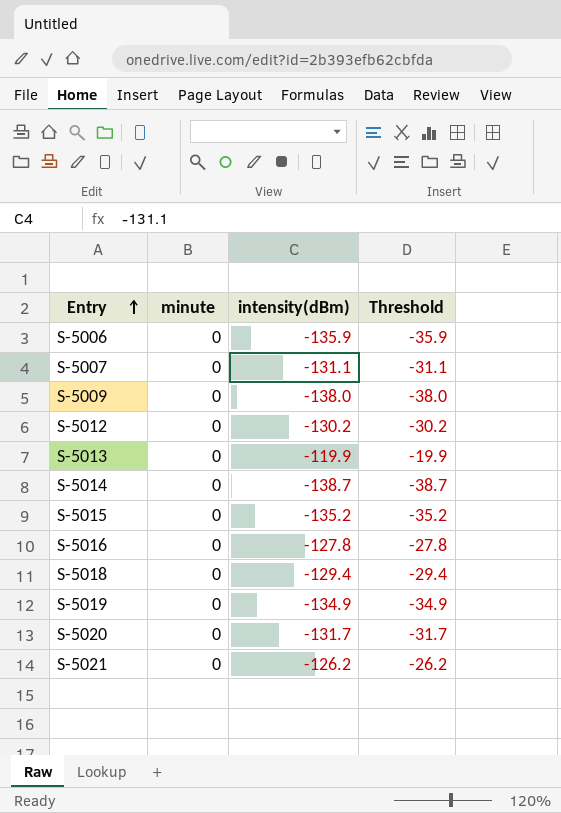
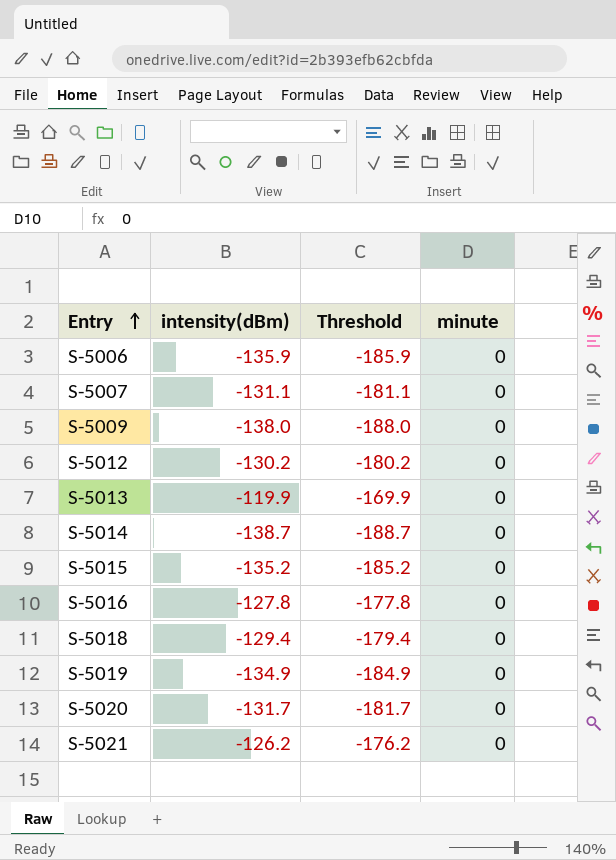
column Threshold | formula: [intensity(dBm)] + 100 -> [intensity(dBm)] - 50
column minute | position: 2 -> 4

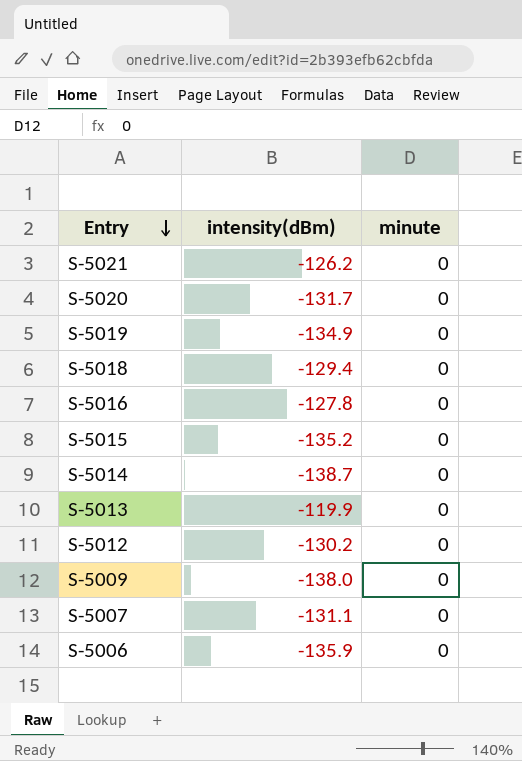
row order: Entry ascending -> Entry descending
column Threshold | formula: [intensity(dBm)] - 50 -> none

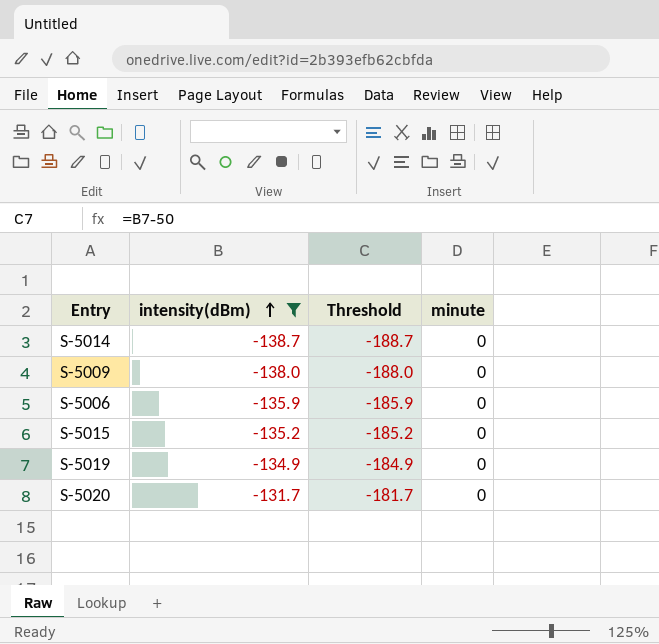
filter: none -> intensity(dBm) <= -131.7
row order: Entry descending -> intensity(dBm) ascending
column Threshold | formula: none -> [intensity(dBm)] - 50

